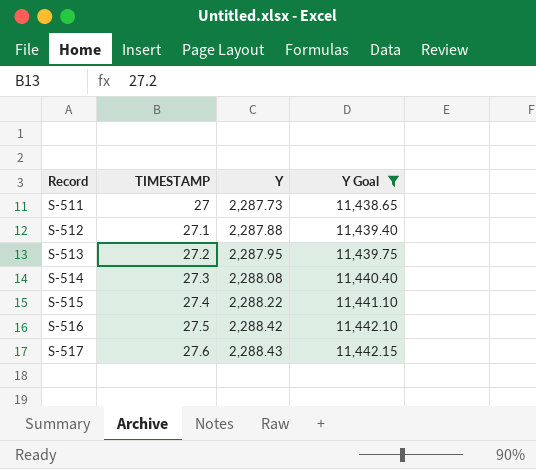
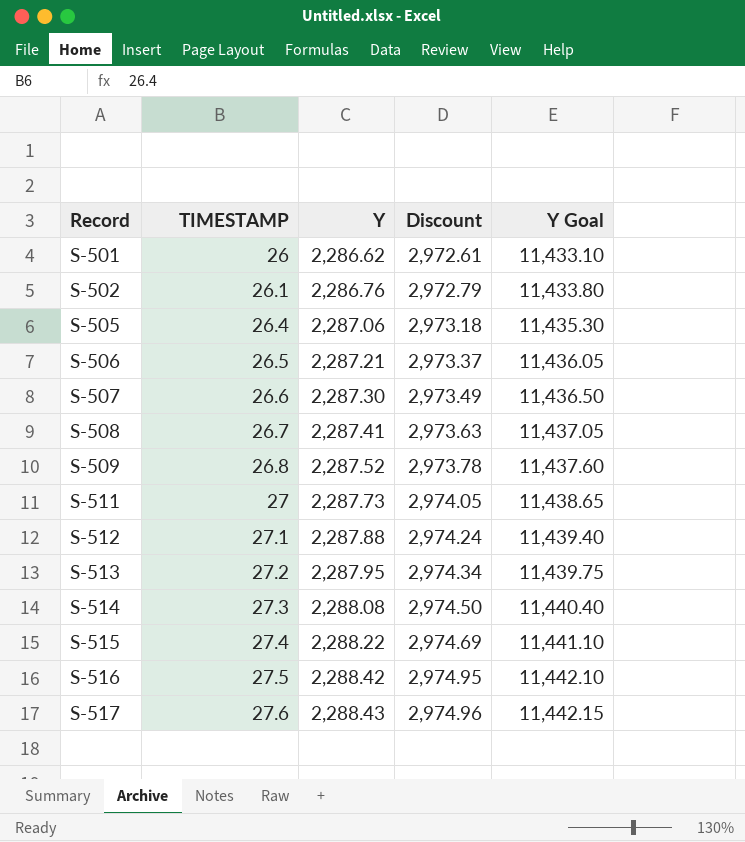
filter: Y Goal >= 11,438.65 -> none
column Discount | formula: none -> [Y] * 1.3

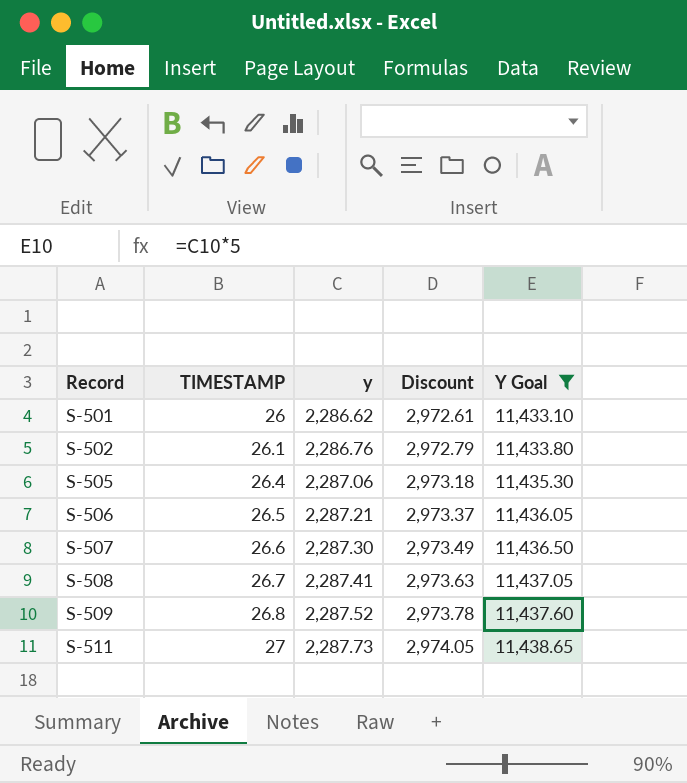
filter: none -> Y Goal <= 11,438.65
column name: Y -> y

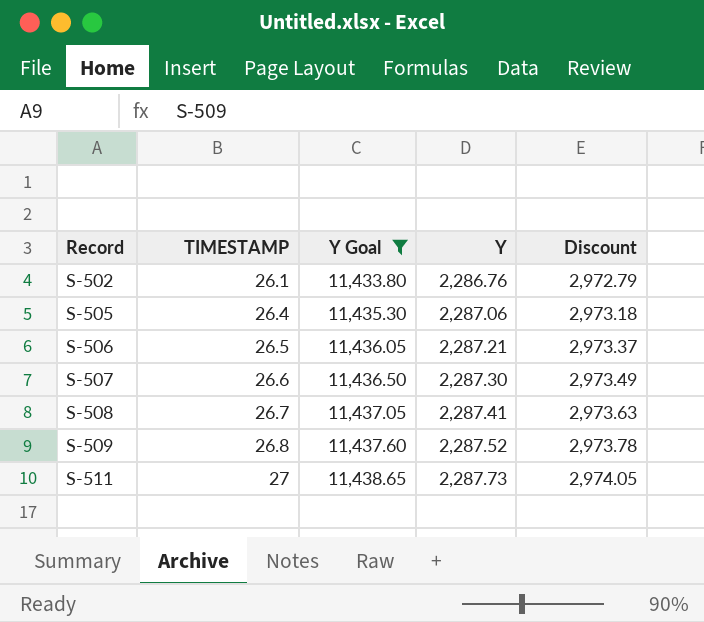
column Y Goal | position: 5 -> 3
column name: y -> Y
row S-501: 26 | 2,286.62 | 2,972.61 | 11,433.10 -> none

